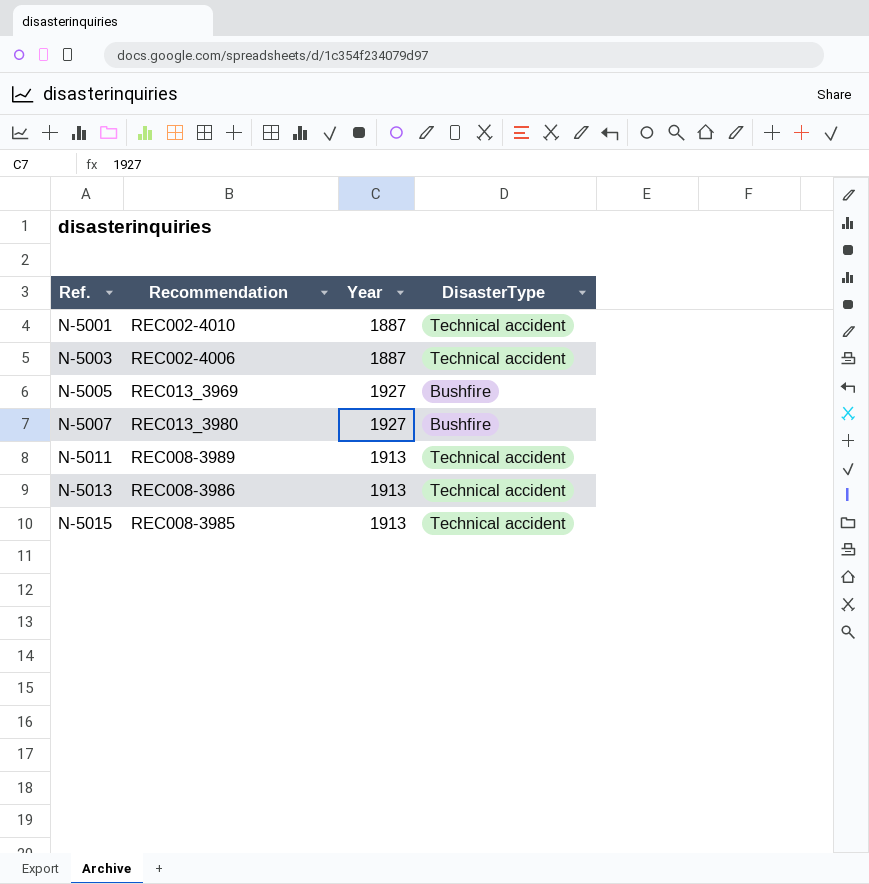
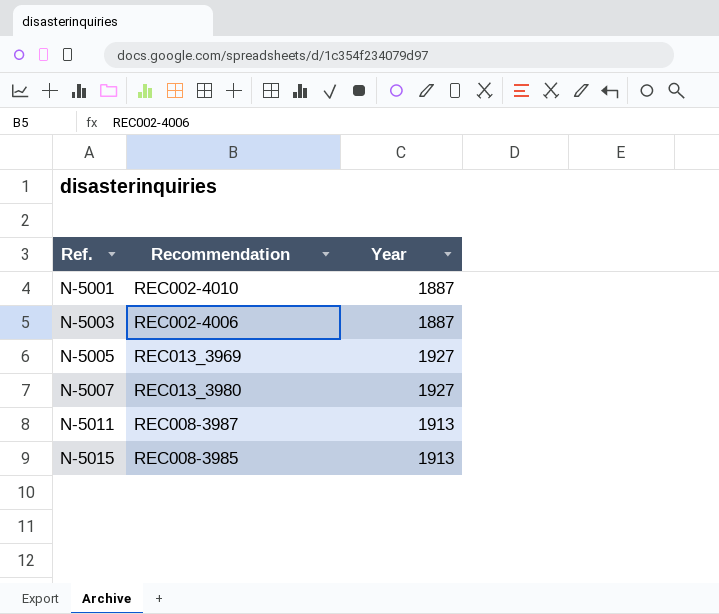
column DisasterType | position: 4 -> none
row N-5013: REC008-3986 | 1913 | Technical accident -> none
N-5011 | Recommendation: REC008-3989 -> REC008-3987

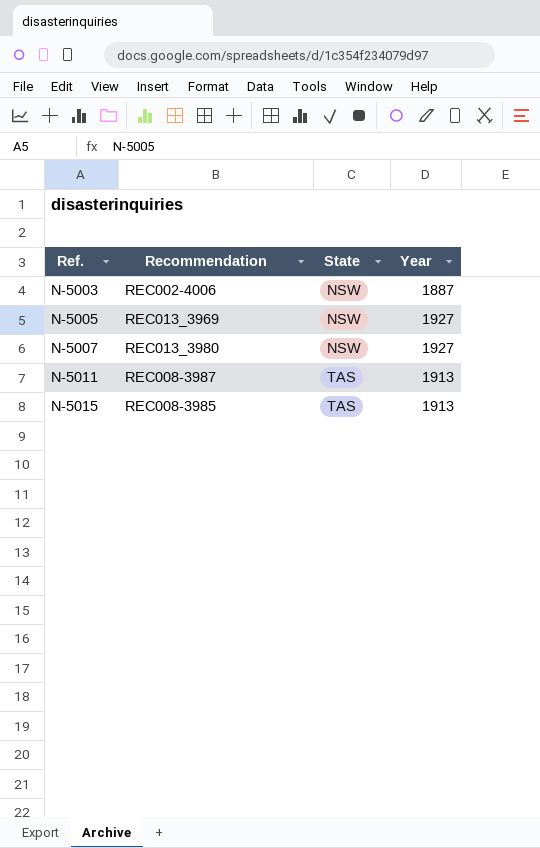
column State | position: none -> 3
row N-5001: REC002-4010 | 1887 -> none

